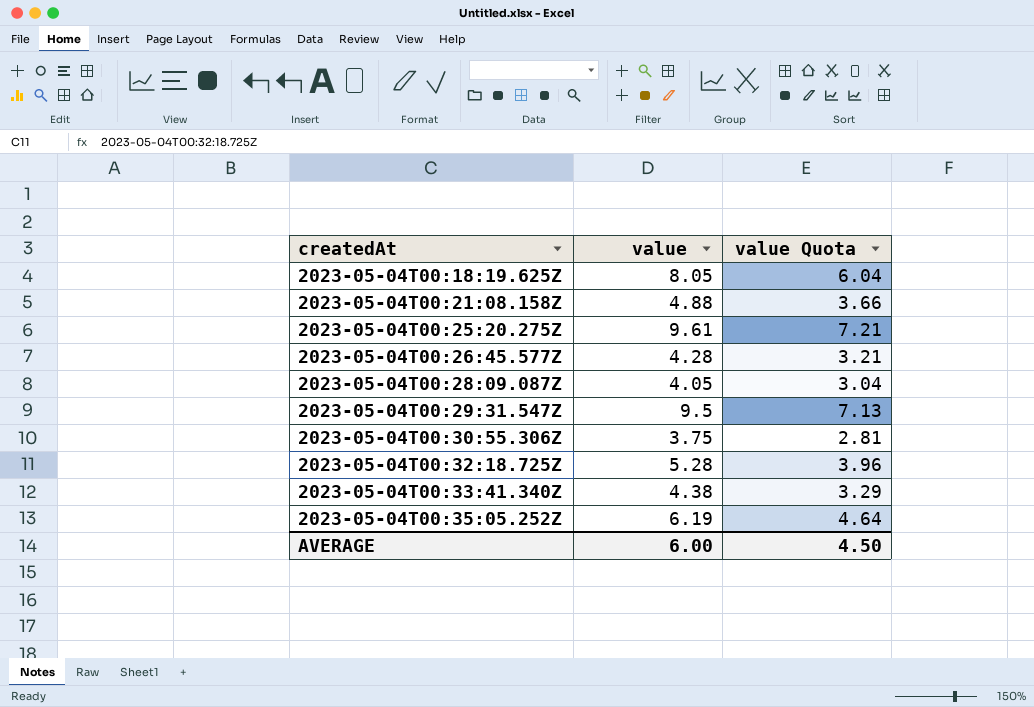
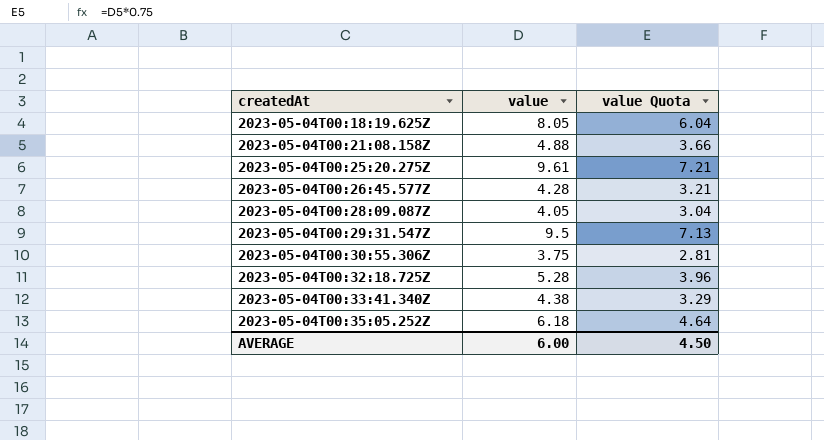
2023-05-04T00:35:05.252Z | value: 6.19 -> 6.18

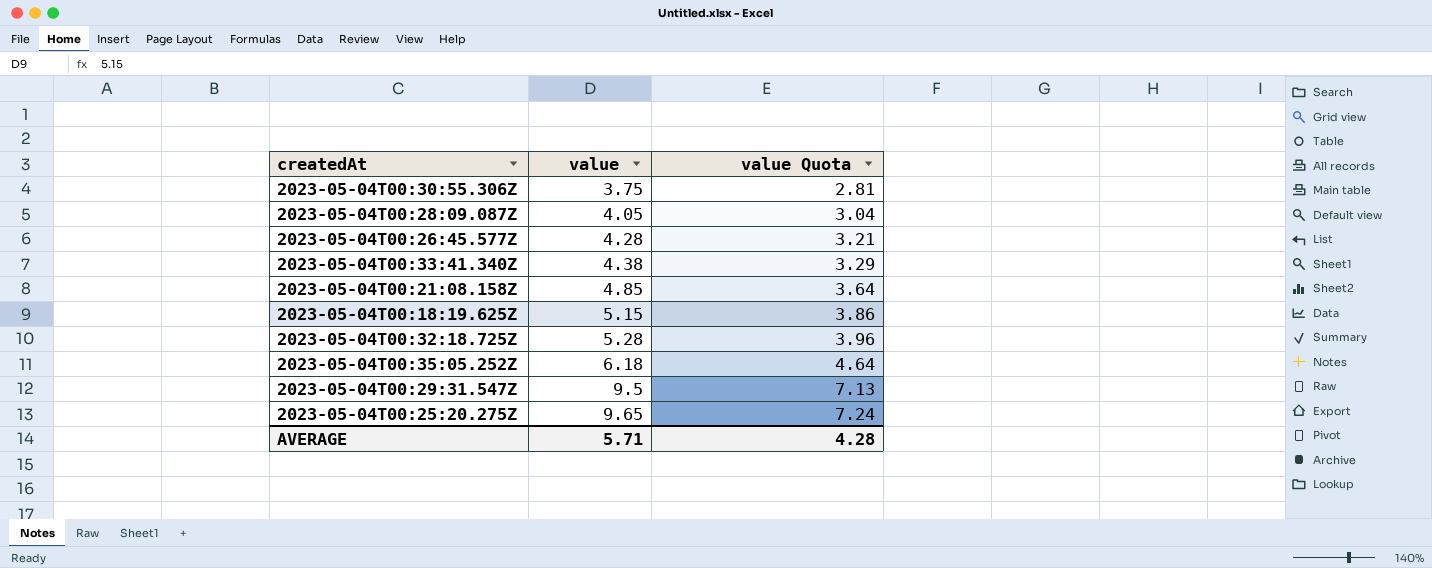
row order: createdAt ascending -> value ascending
2023-05-04T00:21:08.158Z | value: 4.88 -> 4.85
2023-05-04T00:21:08.158Z | value Quota: 3.66 -> 3.64
2023-05-04T00:18:19.625Z | value: 8.05 -> 5.15
2023-05-04T00:18:19.625Z | value Quota: 6.04 -> 3.86
2023-05-04T00:25:20.275Z | value: 9.61 -> 9.65
2023-05-04T00:25:20.275Z | value Quota: 7.21 -> 7.24
AVERAGE | value: 6.00 -> 5.71
AVERAGE | value Quota: 4.50 -> 4.28

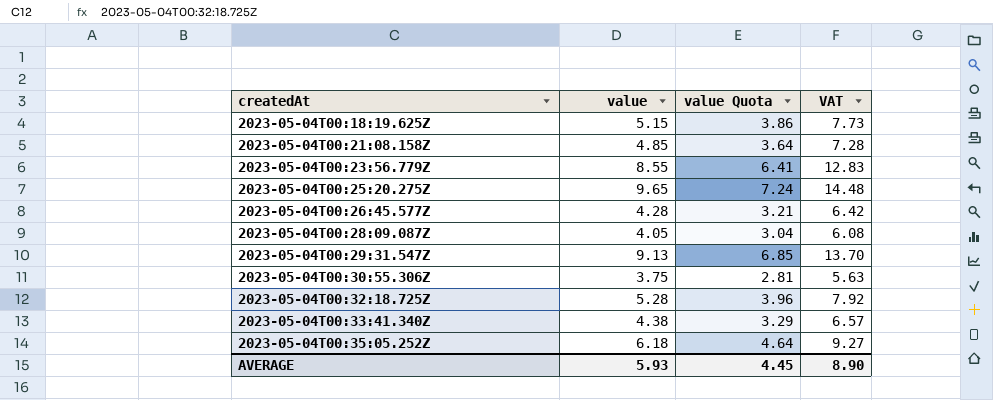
row order: value ascending -> createdAt ascending
column VAT | formula: none -> [value] * 1.5
row 2023-05-04T00:23:56.779Z: none -> 8.55 | 6.41 | 12.83
2023-05-04T00:29:31.547Z | value: 9.5 -> 9.13
2023-05-04T00:29:31.547Z | value Quota: 7.13 -> 6.85
AVERAGE | value: 5.71 -> 5.93
AVERAGE | value Quota: 4.28 -> 4.45

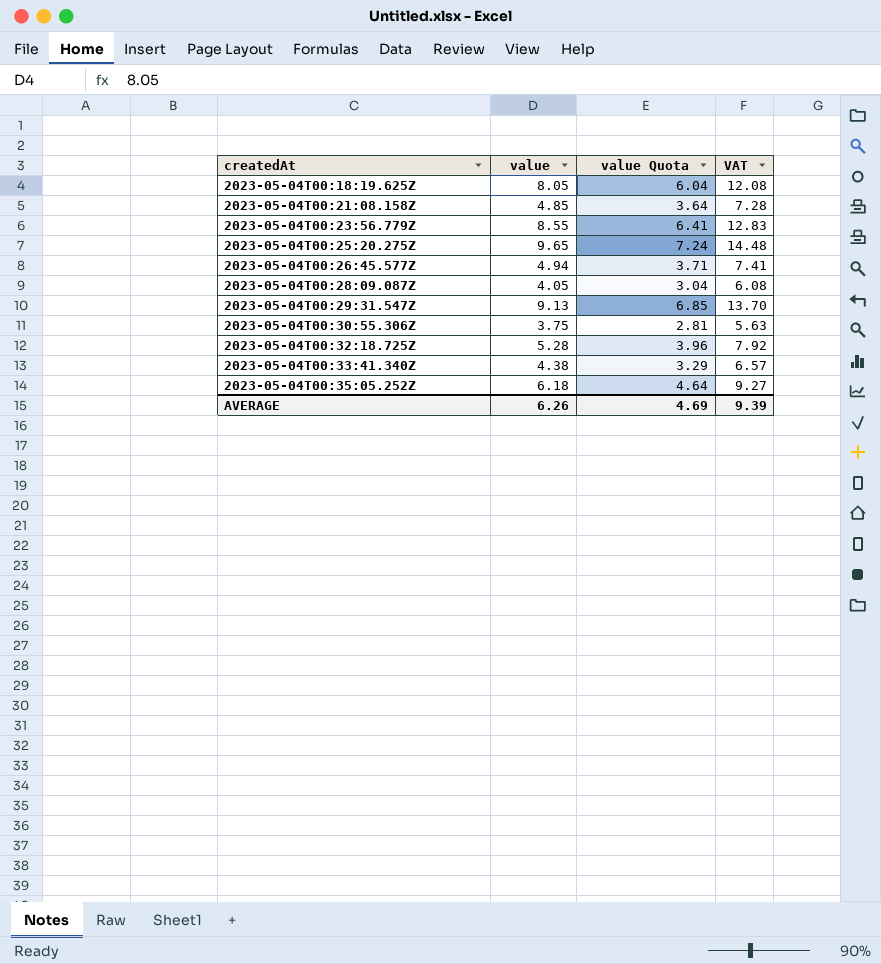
2023-05-04T00:18:19.625Z | value: 5.15 -> 8.05
2023-05-04T00:18:19.625Z | value Quota: 3.86 -> 6.04
2023-05-04T00:18:19.625Z | VAT: 7.73 -> 12.08
2023-05-04T00:26:45.577Z | value: 4.28 -> 4.94
2023-05-04T00:26:45.577Z | value Quota: 3.21 -> 3.71
2023-05-04T00:26:45.577Z | VAT: 6.42 -> 7.41
AVERAGE | value: 5.93 -> 6.26
AVERAGE | value Quota: 4.45 -> 4.69
AVERAGE | VAT: 8.90 -> 9.39

